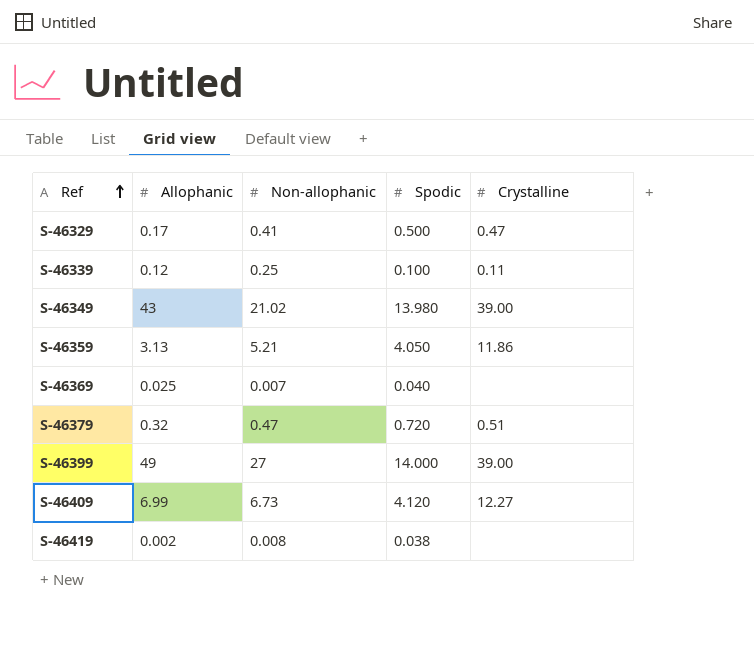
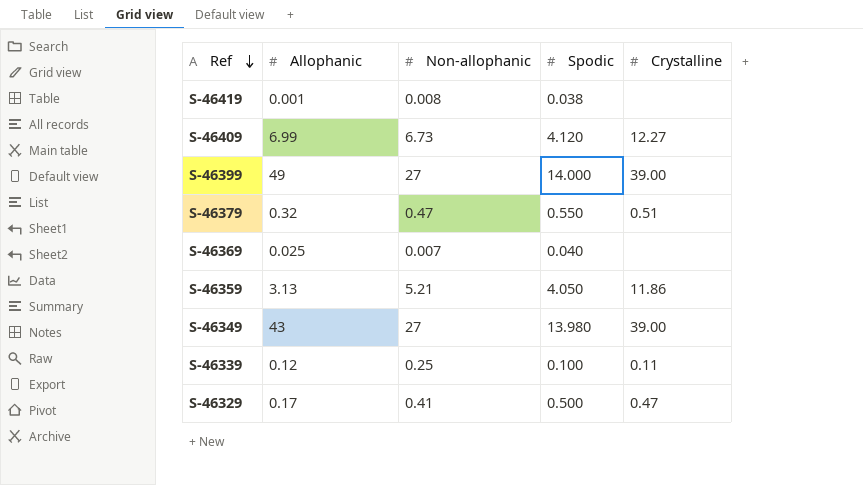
row order: Ref ascending -> Ref descending
S-46419 | Allophanic: 0.002 -> 0.001
S-46379 | Spodic: 0.720 -> 0.550
S-46349 | Non-allophanic: 21.02 -> 27

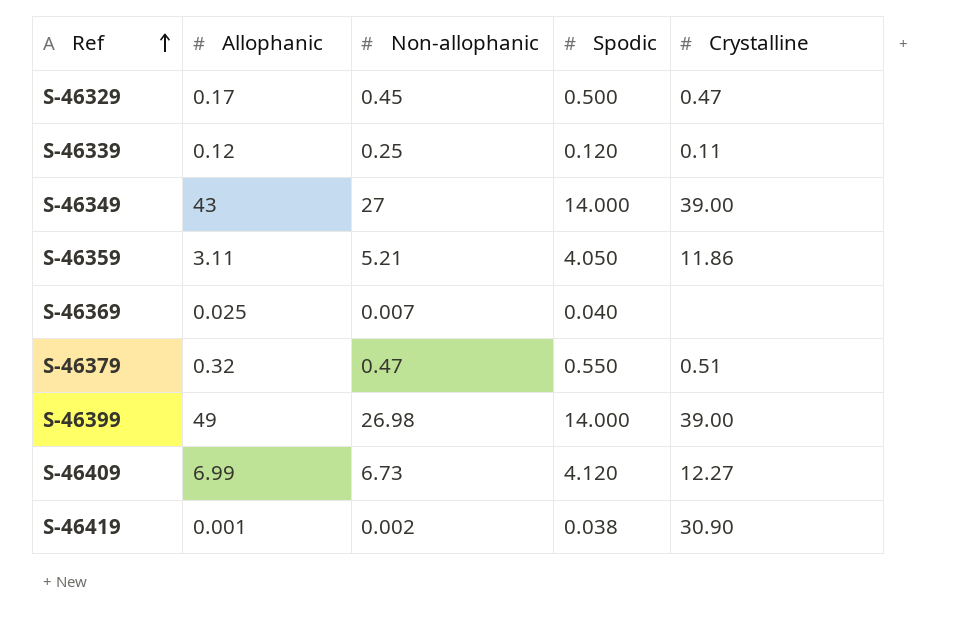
row order: Ref descending -> Ref ascending
S-46329 | Non-allophanic: 0.41 -> 0.45
S-46339 | Spodic: 0.100 -> 0.120
S-46349 | Spodic: 13.980 -> 14.000
S-46359 | Allophanic: 3.13 -> 3.11
S-46399 | Non-allophanic: 27 -> 26.98
S-46419 | Non-allophanic: 0.008 -> 0.002
S-46419 | Crystalline: none -> 30.90

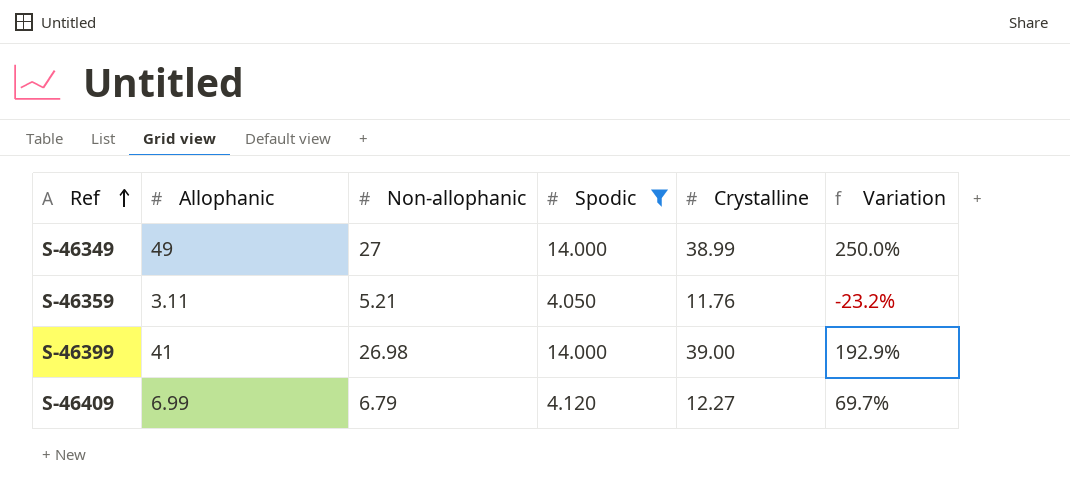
filter: none -> Spodic >= 4.050
column Variation | formula: none -> ([Allophanic] - [Spodic]) / [Spodic]
S-46349 | Allophanic: 43 -> 49
S-46349 | Crystalline: 39.00 -> 38.99
S-46359 | Crystalline: 11.86 -> 11.76
S-46399 | Allophanic: 49 -> 41
S-46409 | Non-allophanic: 6.73 -> 6.79

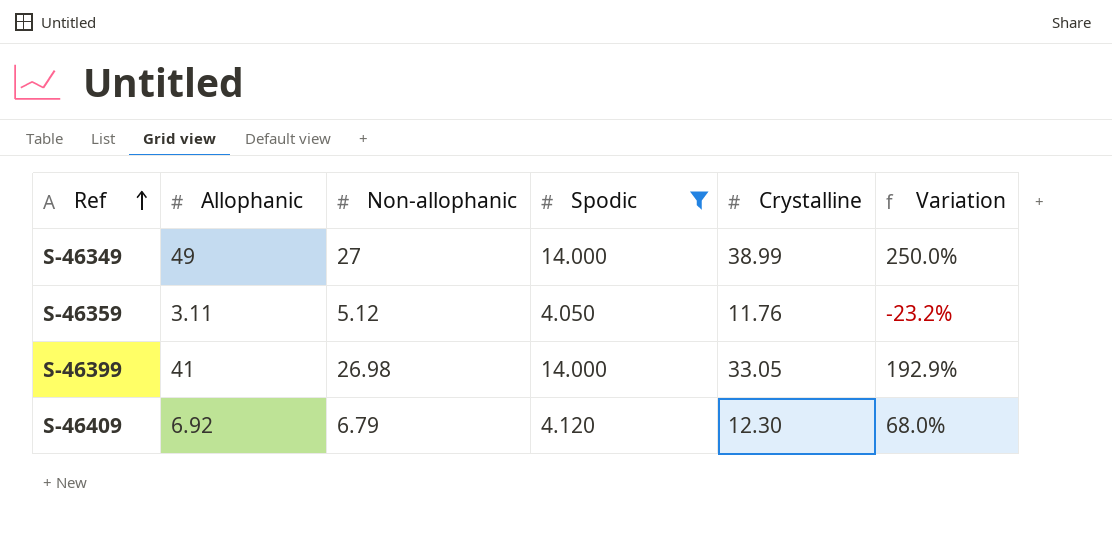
S-46359 | Non-allophanic: 5.21 -> 5.12
S-46399 | Crystalline: 39.00 -> 33.05
S-46409 | Allophanic: 6.99 -> 6.92
S-46409 | Crystalline: 12.27 -> 12.30
S-46409 | Variation: 69.7% -> 68.0%

